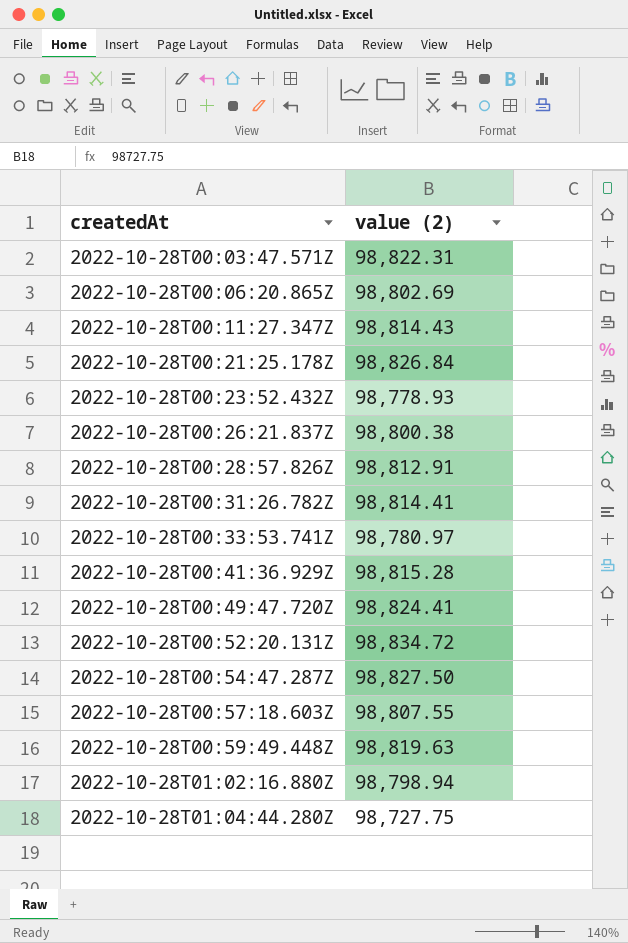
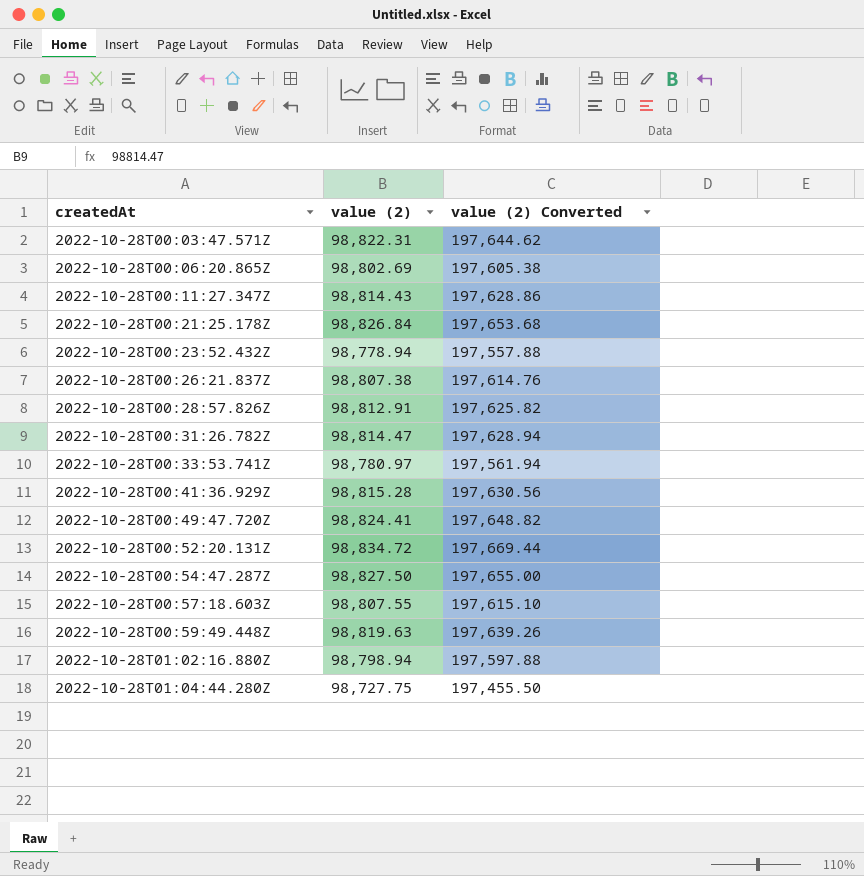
column value (2) Converted | formula: none -> [value (2)] * 2
2022-10-28T00:23:52.432Z | value (2): 98,778.93 -> 98,778.94
2022-10-28T00:26:21.837Z | value (2): 98,800.38 -> 98,807.38
2022-10-28T00:31:26.782Z | value (2): 98,814.41 -> 98,814.47

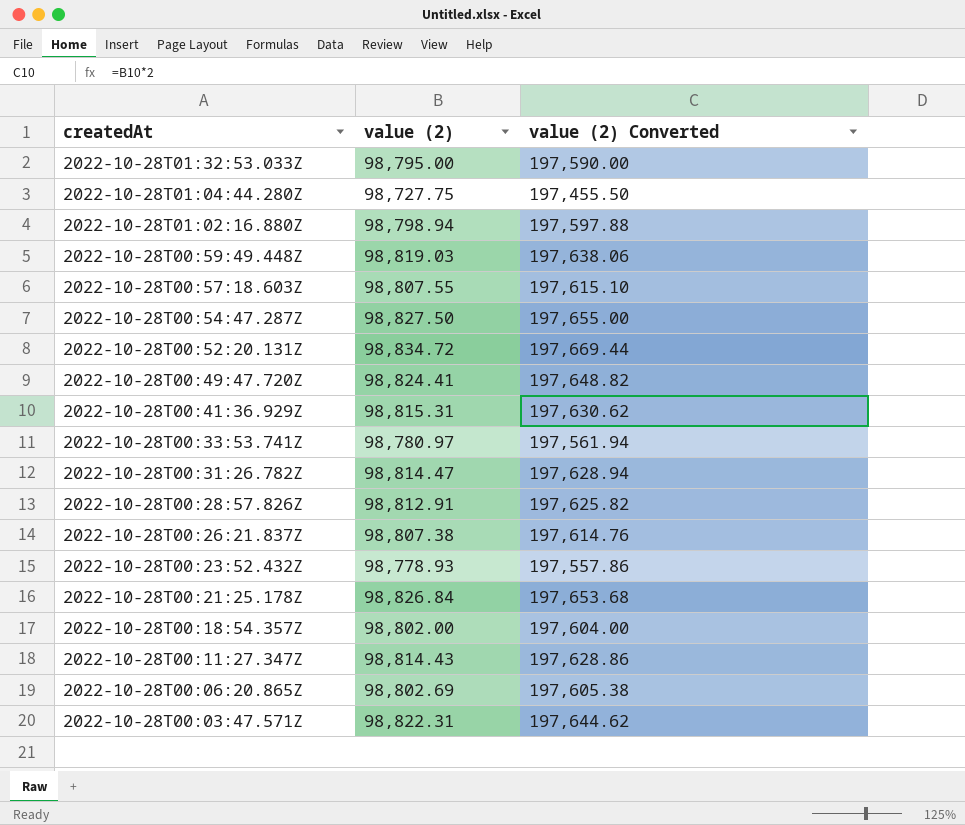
row order: createdAt ascending -> createdAt descending
row 2022-10-28T01:32:53.033Z: none -> 98,795.00 | 197,590.00
2022-10-28T00:59:49.448Z | value (2): 98,819.63 -> 98,819.03
2022-10-28T00:59:49.448Z | value (2) Converted: 197,639.26 -> 197,638.06
2022-10-28T00:41:36.929Z | value (2): 98,815.28 -> 98,815.31
2022-10-28T00:41:36.929Z | value (2) Converted: 197,630.56 -> 197,630.62
2022-10-28T00:23:52.432Z | value (2): 98,778.94 -> 98,778.93
2022-10-28T00:23:52.432Z | value (2) Converted: 197,557.88 -> 197,557.86
row 2022-10-28T00:18:54.357Z: none -> 98,802.00 | 197,604.00

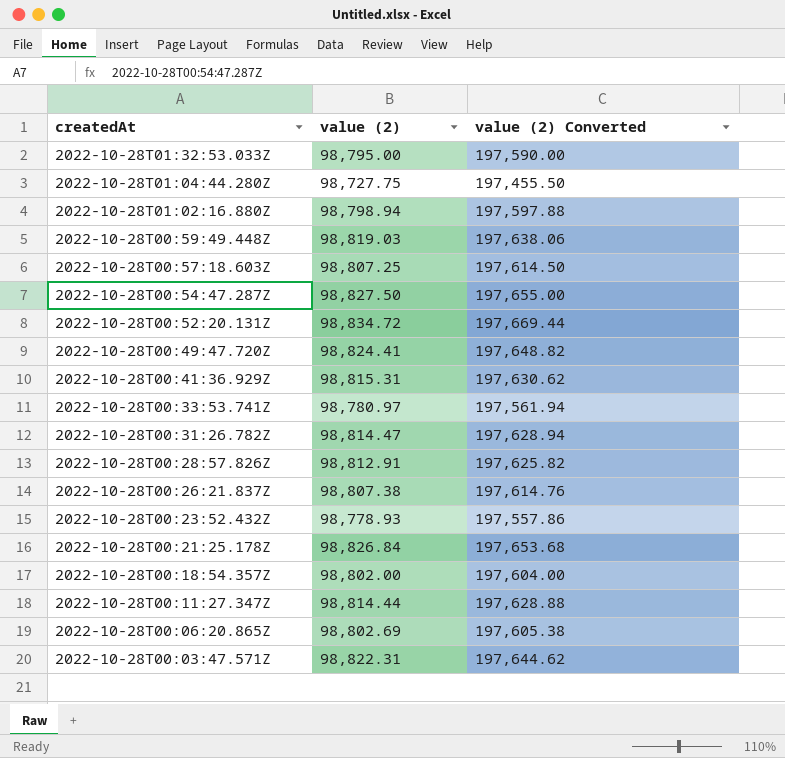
2022-10-28T00:57:18.603Z | value (2): 98,807.55 -> 98,807.25
2022-10-28T00:57:18.603Z | value (2) Converted: 197,615.10 -> 197,614.50
2022-10-28T00:11:27.347Z | value (2): 98,814.43 -> 98,814.44
2022-10-28T00:11:27.347Z | value (2) Converted: 197,628.86 -> 197,628.88

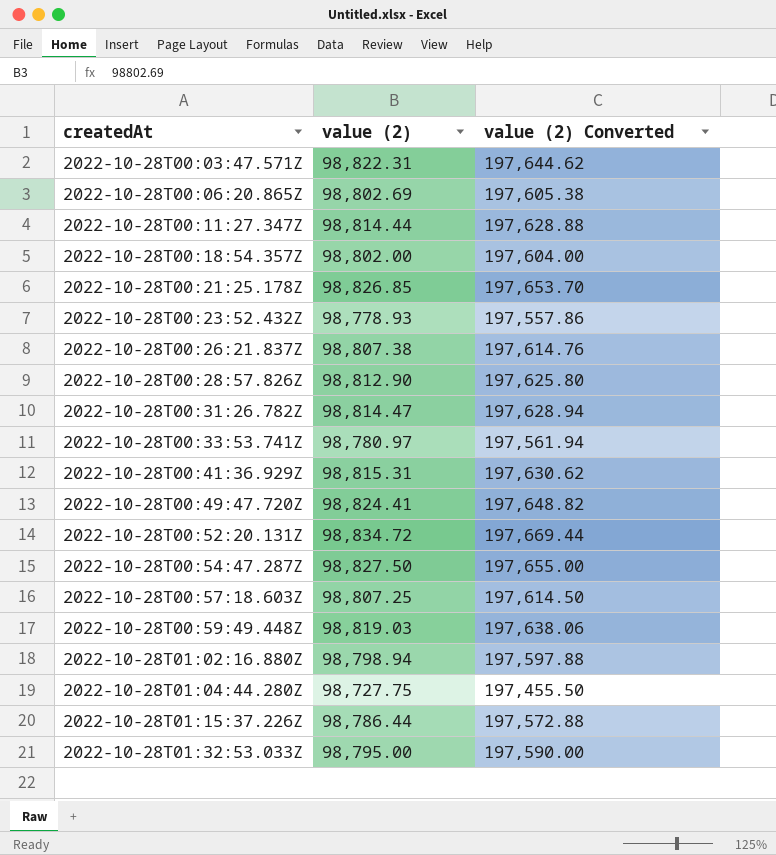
row order: createdAt descending -> createdAt ascending
2022-10-28T00:21:25.178Z | value (2): 98,826.84 -> 98,826.85
2022-10-28T00:21:25.178Z | value (2) Converted: 197,653.68 -> 197,653.70
2022-10-28T00:28:57.826Z | value (2): 98,812.91 -> 98,812.90
2022-10-28T00:28:57.826Z | value (2) Converted: 197,625.82 -> 197,625.80
row 2022-10-28T01:15:37.226Z: none -> 98,786.44 | 197,572.88

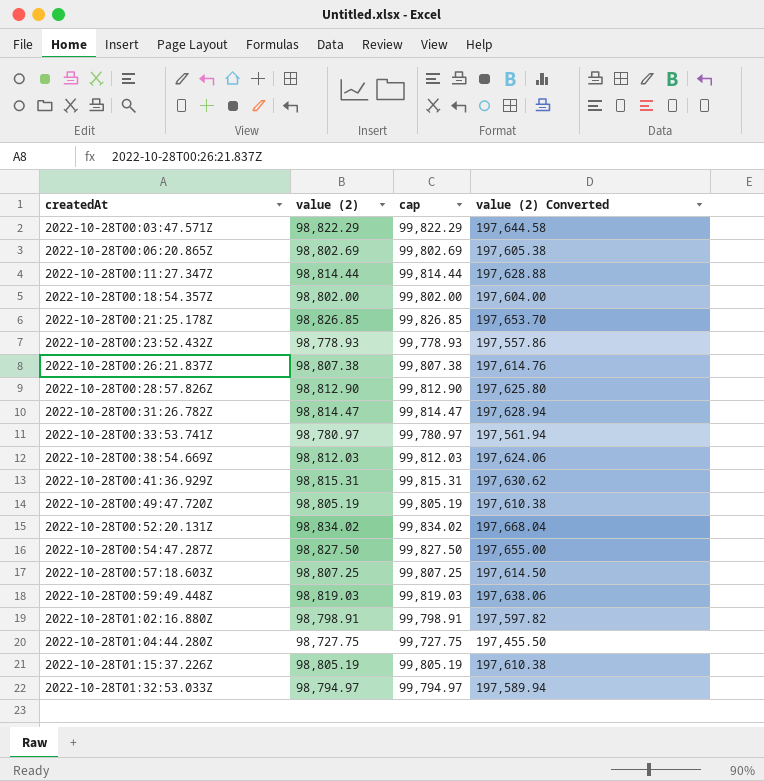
column cap | formula: none -> [value (2)] + 1000
2022-10-28T00:03:47.571Z | value (2): 98,822.31 -> 98,822.29
2022-10-28T00:03:47.571Z | value (2) Converted: 197,644.62 -> 197,644.58
row 2022-10-28T00:38:54.669Z: none -> 98,812.03 | 99,812.03 | 197,624.06
2022-10-28T00:49:47.720Z | value (2): 98,824.41 -> 98,805.19
2022-10-28T00:49:47.720Z | value (2) Converted: 197,648.82 -> 197,610.38
2022-10-28T00:52:20.131Z | value (2): 98,834.72 -> 98,834.02
2022-10-28T00:52:20.131Z | value (2) Converted: 197,669.44 -> 197,668.04
2022-10-28T01:02:16.880Z | value (2): 98,798.94 -> 98,798.91
2022-10-28T01:02:16.880Z | value (2) Converted: 197,597.88 -> 197,597.82
2022-10-28T01:15:37.226Z | value (2): 98,786.44 -> 98,805.19
2022-10-28T01:15:37.226Z | value (2) Converted: 197,572.88 -> 197,610.38
2022-10-28T01:32:53.033Z | value (2): 98,795.00 -> 98,794.97
2022-10-28T01:32:53.033Z | value (2) Converted: 197,590.00 -> 197,589.94

